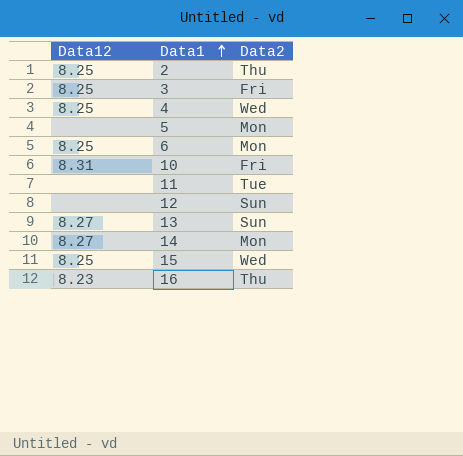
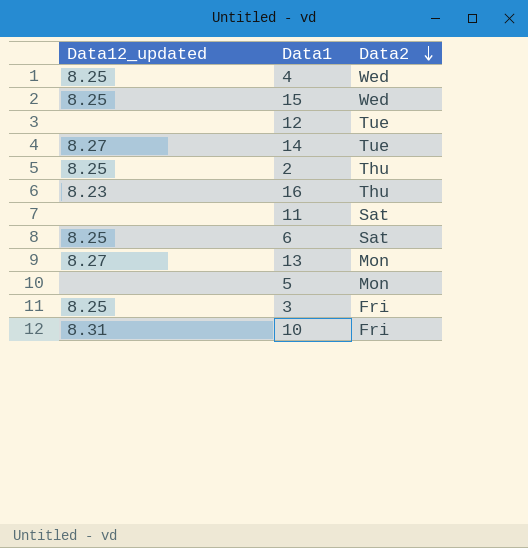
row order: Data1 ascending -> Data2 descending
column name: Data12 -> Data12_updated
12 | Data2: Sun -> Tue
14 | Data2: Mon -> Tue
11 | Data2: Tue -> Sat
6 | Data2: Mon -> Sat
13 | Data2: Sun -> Mon

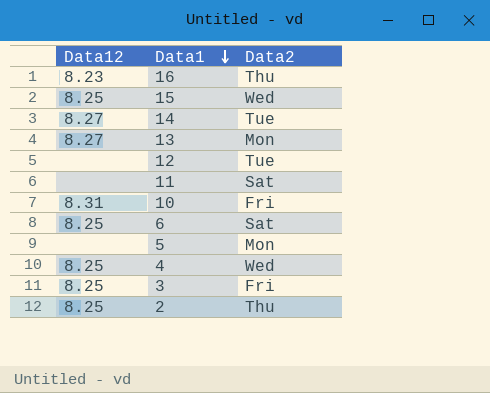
row order: Data2 descending -> Data1 descending
column name: Data12_updated -> Data12

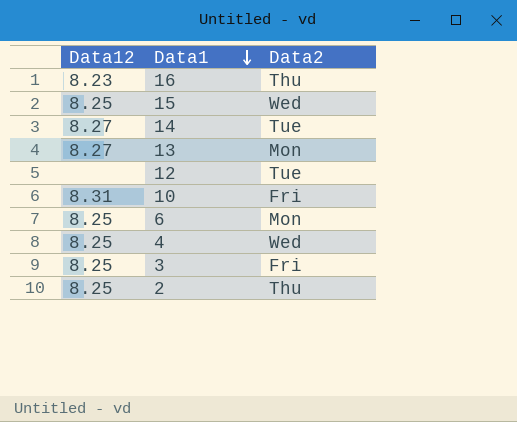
row 11: none | Sat -> none
row 5: none | Mon -> none
6 | Data2: Sat -> Mon

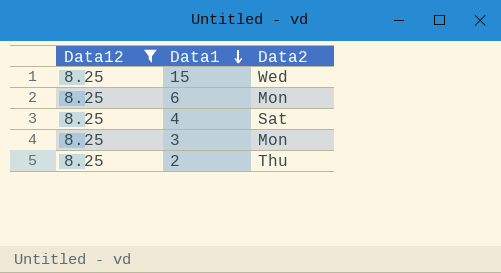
filter: none -> Data12 = 8.25
4 | Data2: Wed -> Sat
3 | Data2: Fri -> Mon

